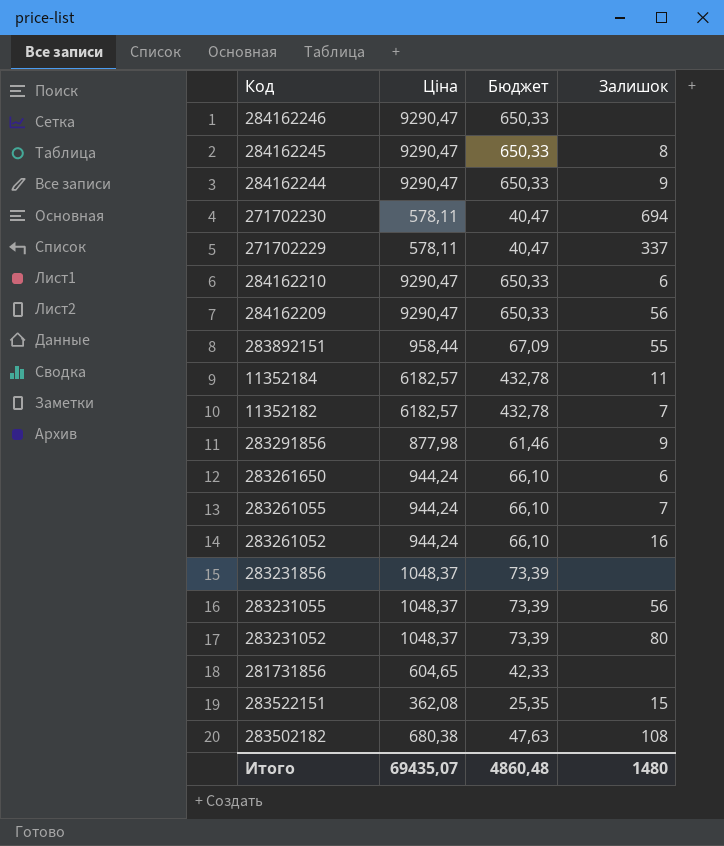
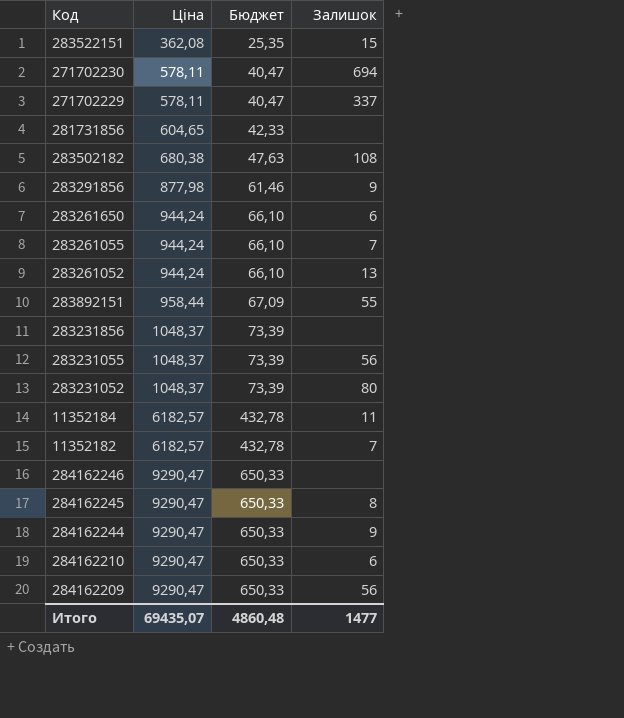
row order: none -> Ціна ascending
283261052 | Залишок: 16 -> 13
Итого | Залишок: 1480 -> 1477

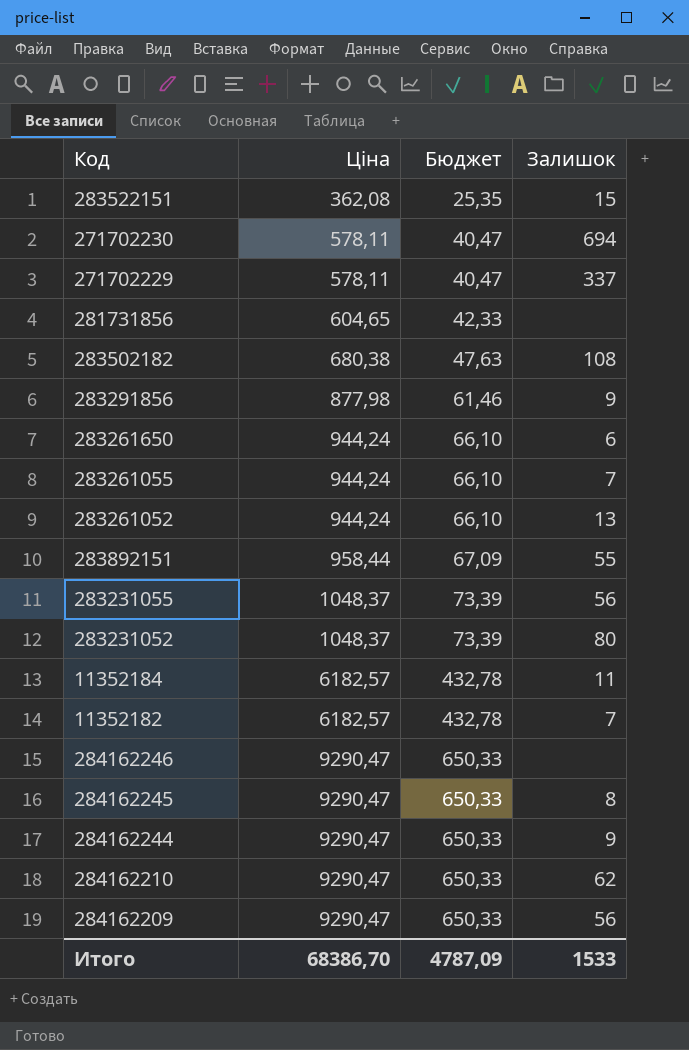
row 283231856: 1048,37 | 73,39 | none -> none
284162210 | Залишок: 6 -> 62
Итого | Ціна: 69435,07 -> 68386,70
Итого | Бюджет: 4860,48 -> 4787,09
Итого | Залишок: 1477 -> 1533

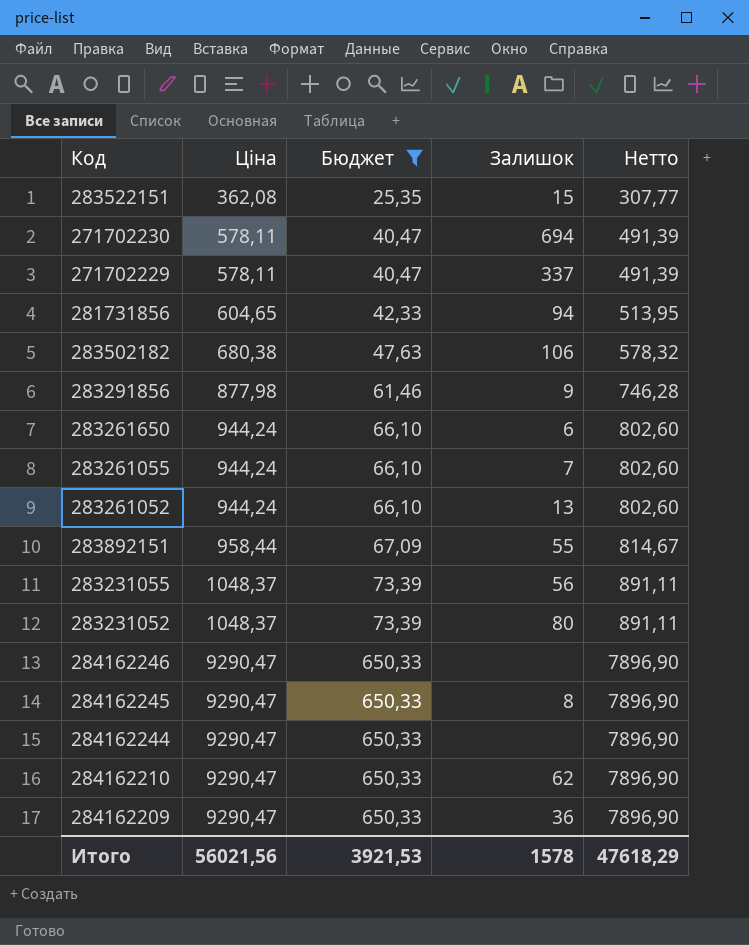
filter: none -> Бюджет != 432,78
column Нетто | formula: none -> [Ціна] * 0,85
281731856 | Залишок: none -> 94
283502182 | Залишок: 108 -> 106
284162244 | Залишок: 9 -> none
284162209 | Залишок: 56 -> 36
Итого | Ціна: 68386,70 -> 56021,56
Итого | Бюджет: 4787,09 -> 3921,53
Итого | Залишок: 1533 -> 1578

